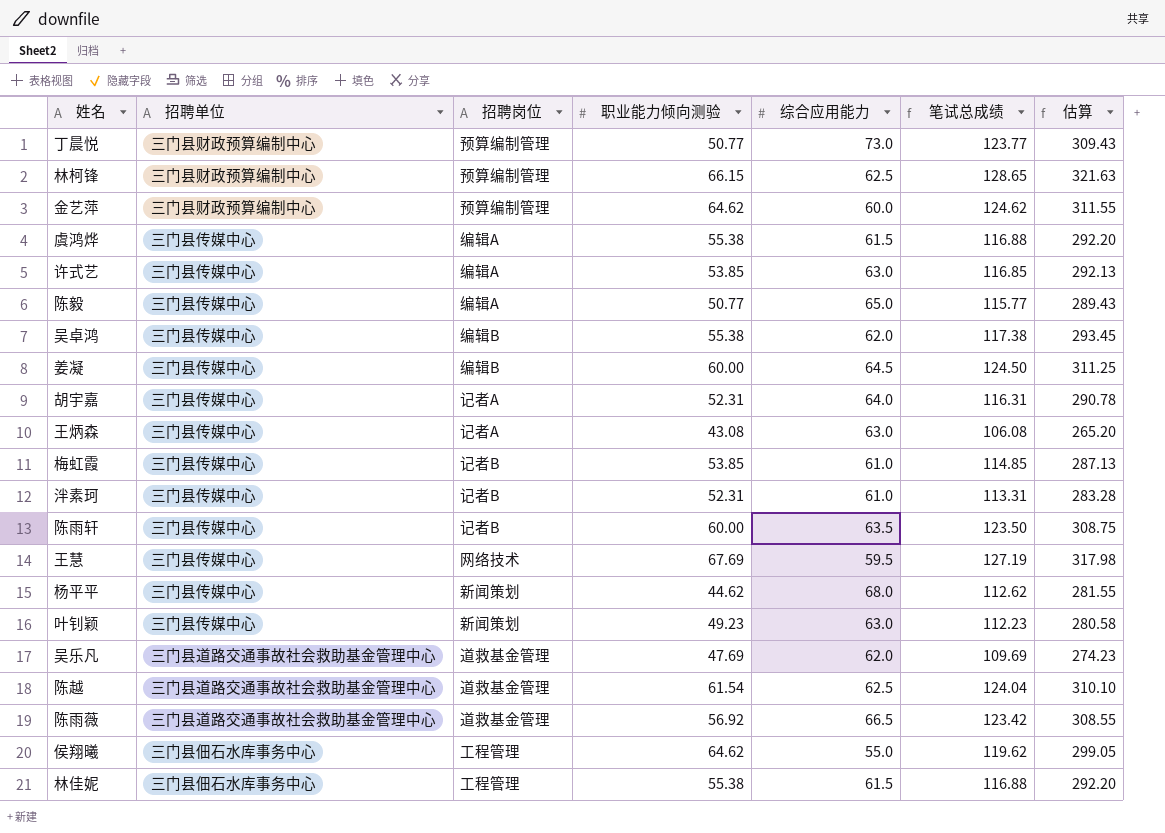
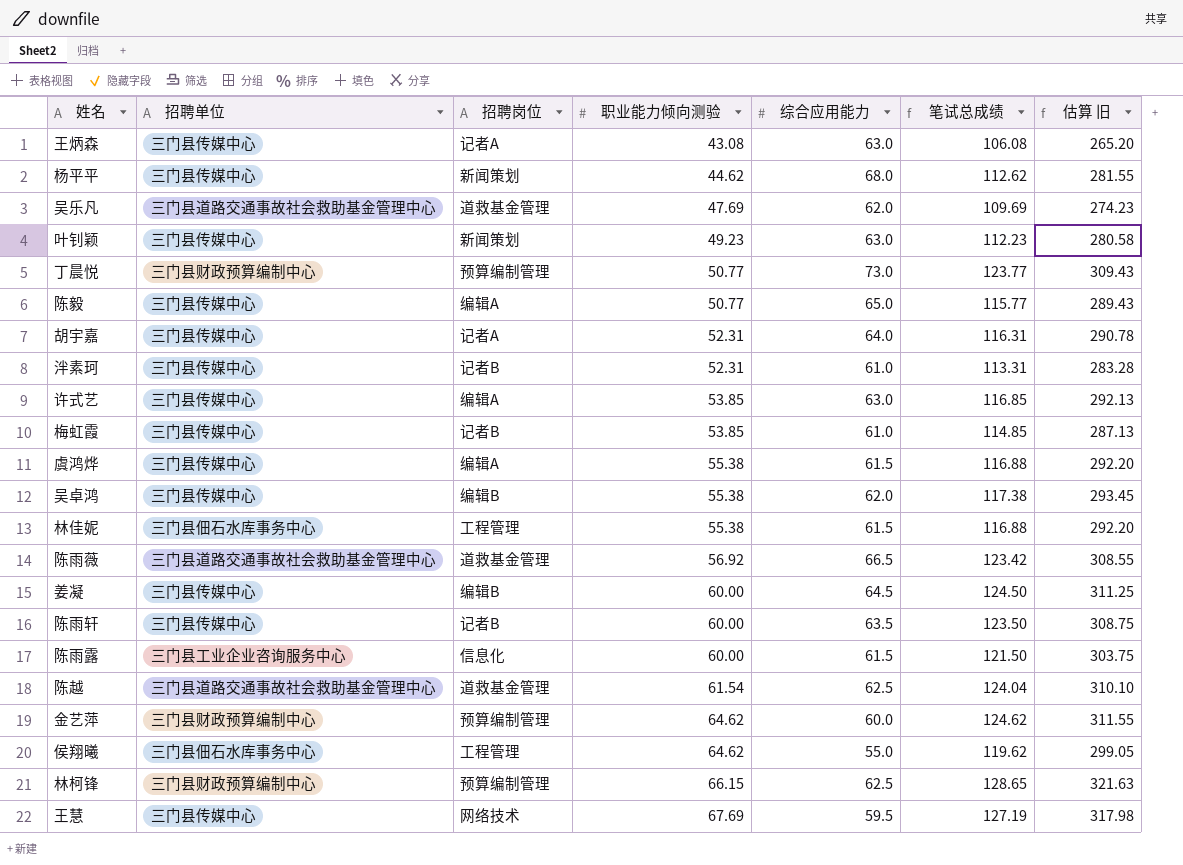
row order: none -> 职业能力倾向测验 ascending
column name: 估算 -> 估算 旧
row 陈雨露: none -> 三门县工业企业咨询服务中心 | 信息化 | 60.00 | 61.5 | 121.50 | 303.75

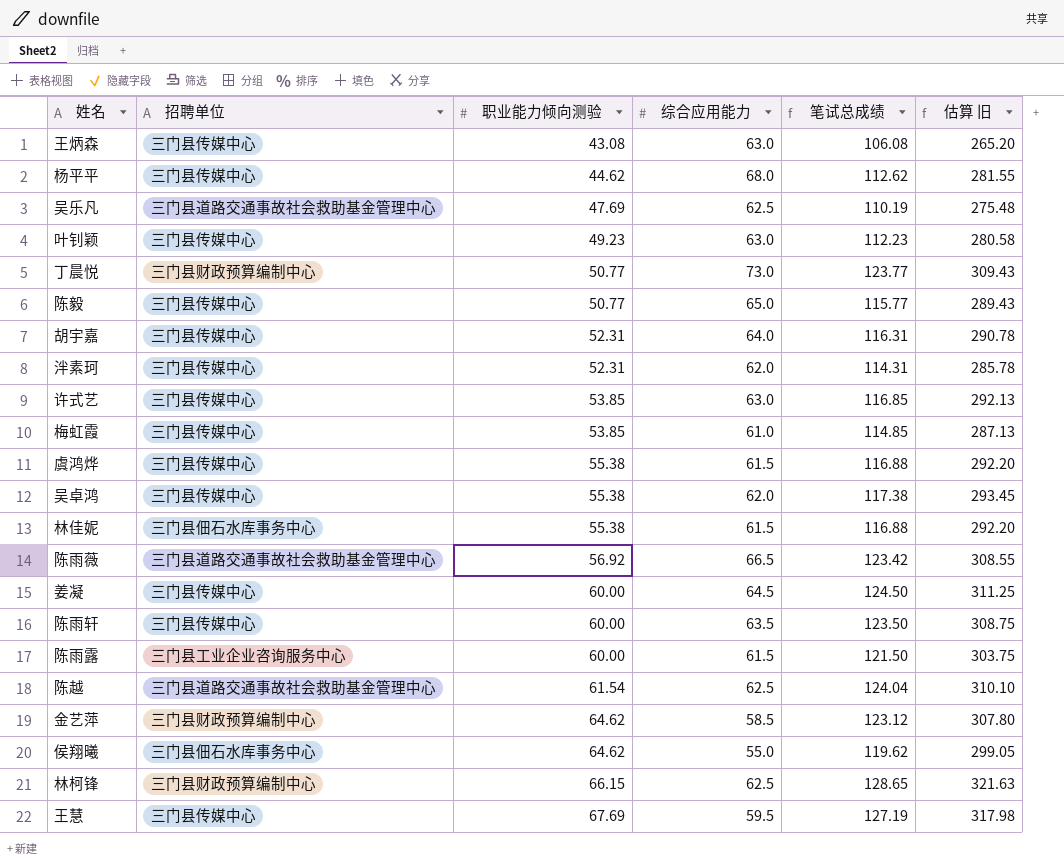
column 招聘岗位 | position: 3 -> none
吴乐凡 | 综合应用能力: 62.0 -> 62.5
吴乐凡 | 笔试总成绩: 109.69 -> 110.19
吴乐凡 | 估算 旧: 274.23 -> 275.48
泮素珂 | 综合应用能力: 61.0 -> 62.0
泮素珂 | 笔试总成绩: 113.31 -> 114.31
泮素珂 | 估算 旧: 283.28 -> 285.78
金艺萍 | 综合应用能力: 60.0 -> 58.5
金艺萍 | 笔试总成绩: 124.62 -> 123.12
金艺萍 | 估算 旧: 311.55 -> 307.80

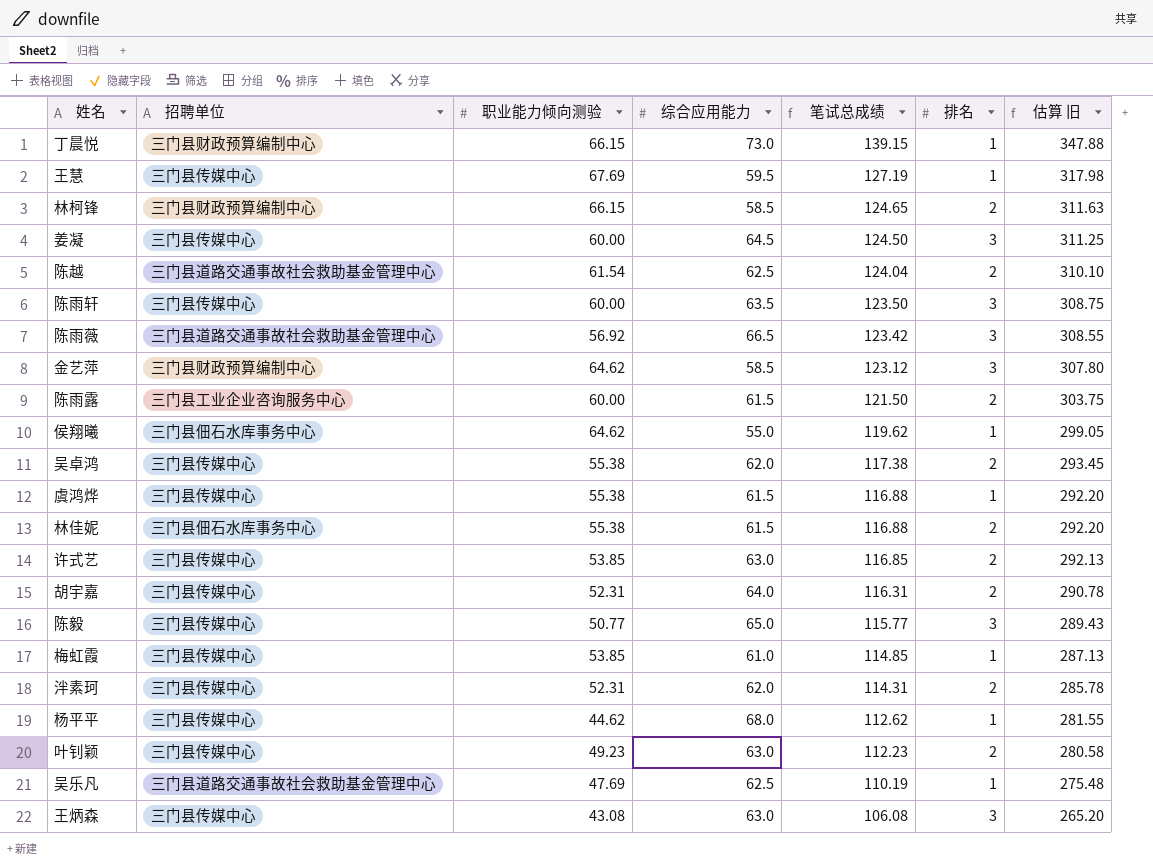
row order: 职业能力倾向测验 ascending -> 笔试总成绩 descending
column 排名 | position: none -> 6
丁晨悦 | 职业能力倾向测验: 50.77 -> 66.15
丁晨悦 | 笔试总成绩: 123.77 -> 139.15
丁晨悦 | 估算 旧: 309.43 -> 347.88
林柯锋 | 综合应用能力: 62.5 -> 58.5
林柯锋 | 笔试总成绩: 128.65 -> 124.65
林柯锋 | 估算 旧: 321.63 -> 311.63

